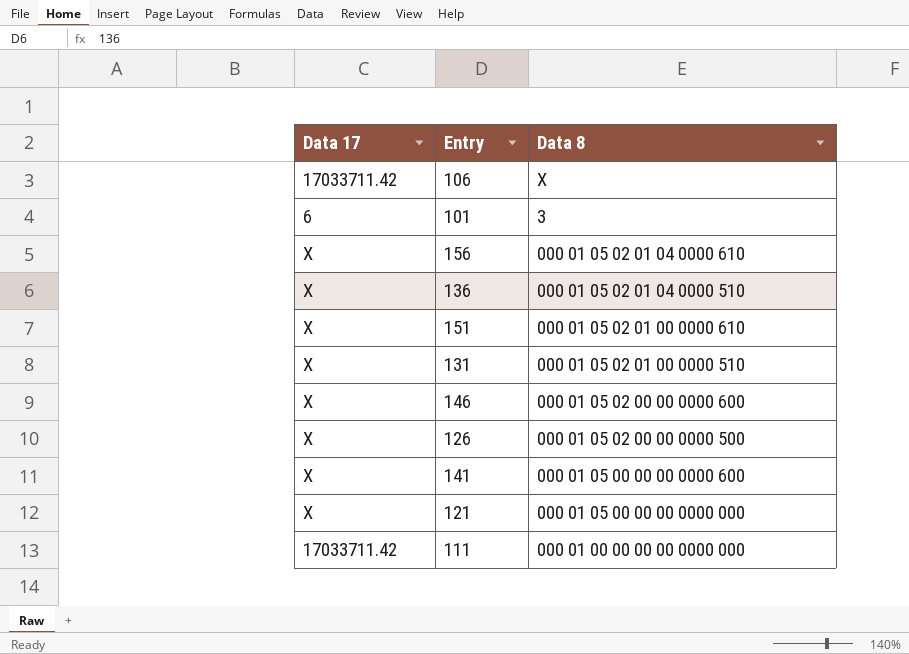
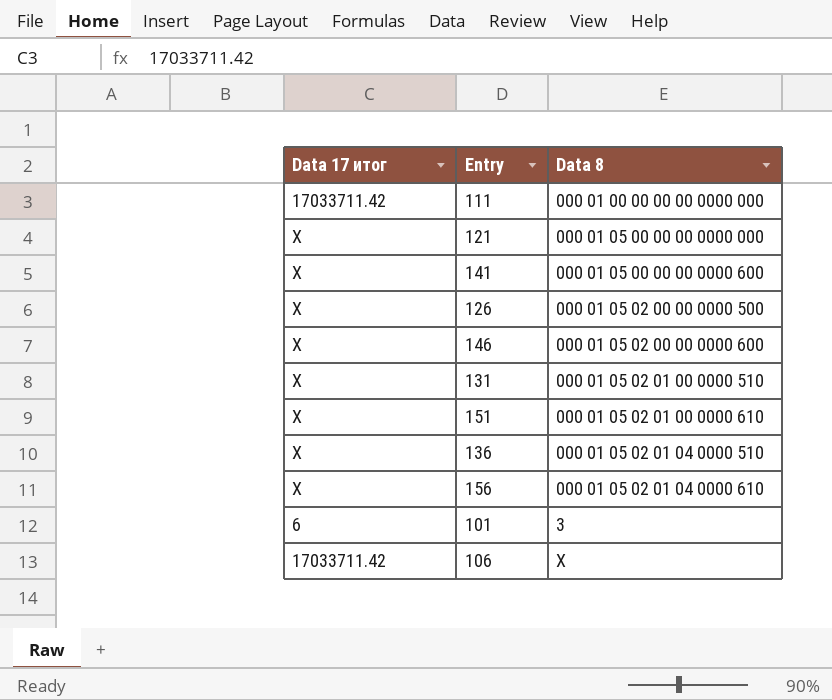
row order: Data 8 descending -> Data 8 ascending
column name: Data 17 -> Data 17 итог

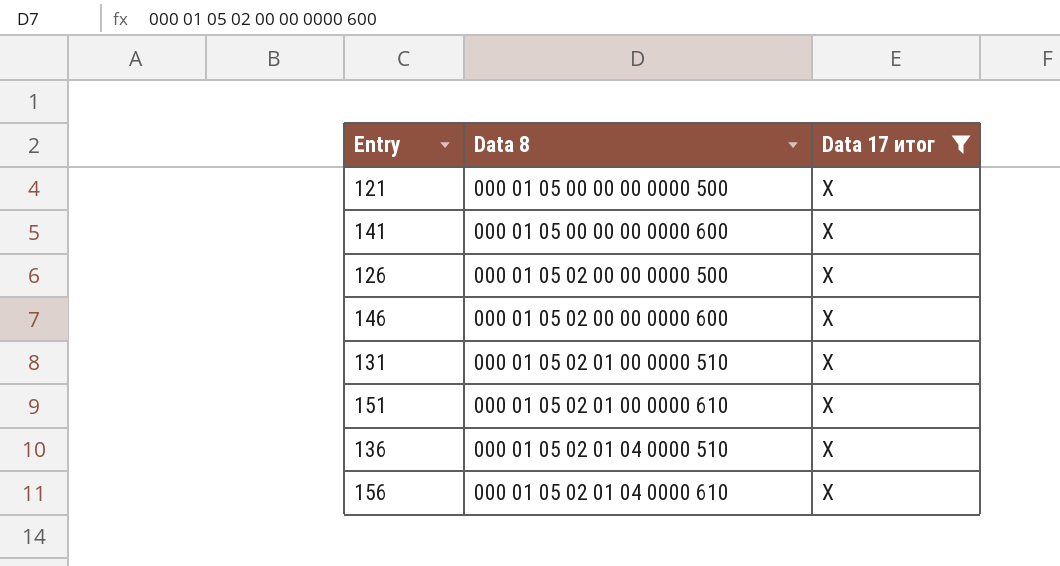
filter: none -> Data 17 итог = X
column Data 17 итог | position: 1 -> 3
121 | Data 8: 000 01 05 00 00 00 0000 000 -> 000 01 05 00 00 00 0000 500

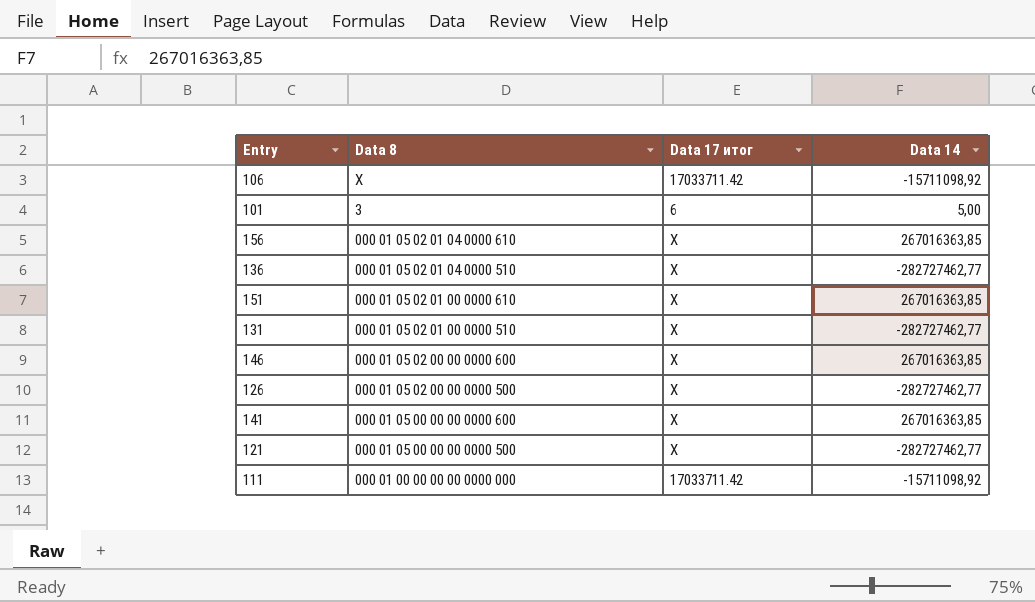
filter: Data 17 итог = X -> none
row order: Data 8 ascending -> Data 8 descending
column Data 14 | position: none -> 4

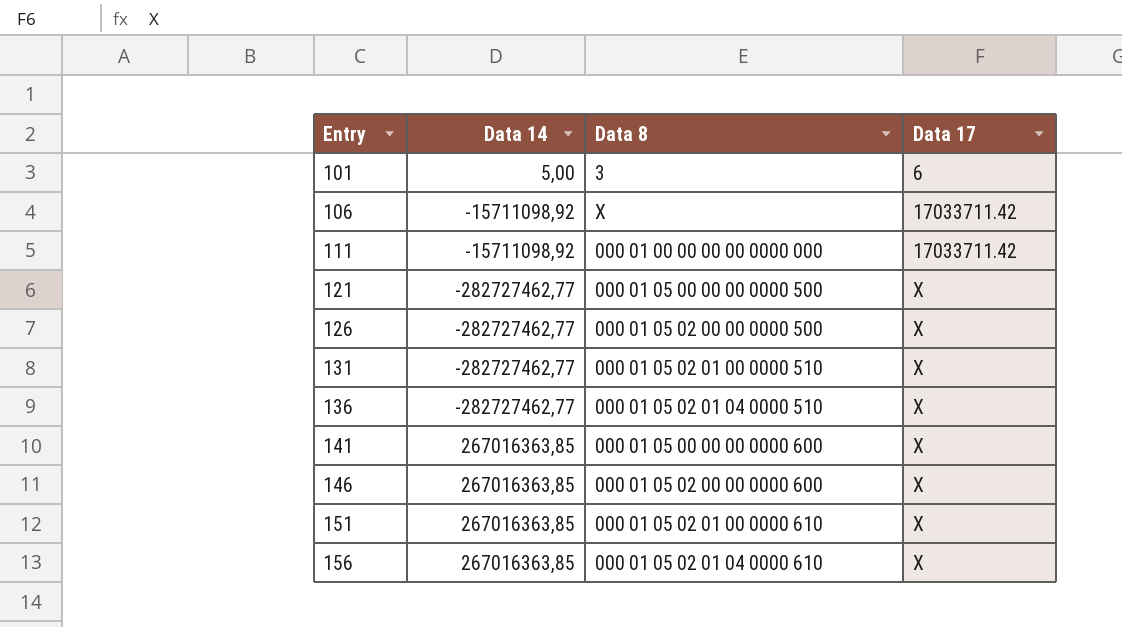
row order: Data 8 descending -> Entry ascending
column Data 14 | position: 4 -> 2
column name: Data 17 итог -> Data 17

